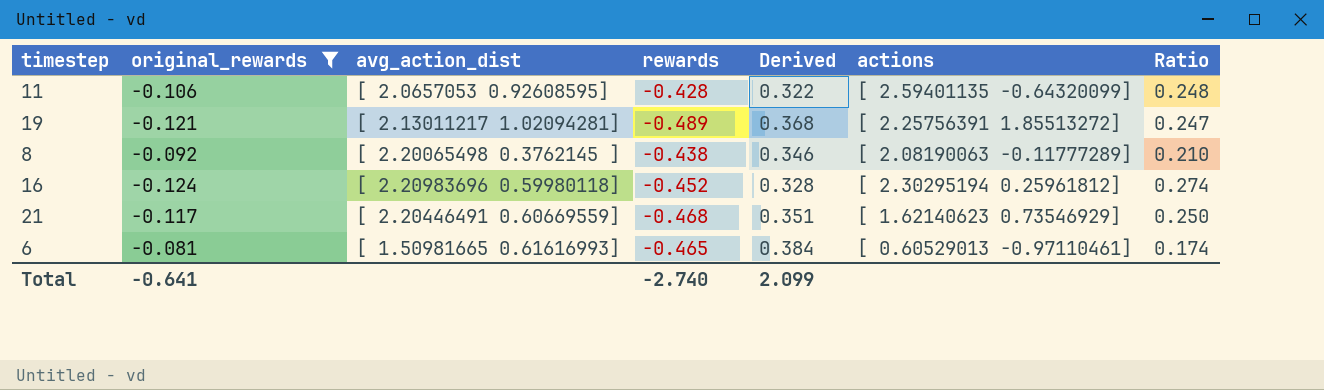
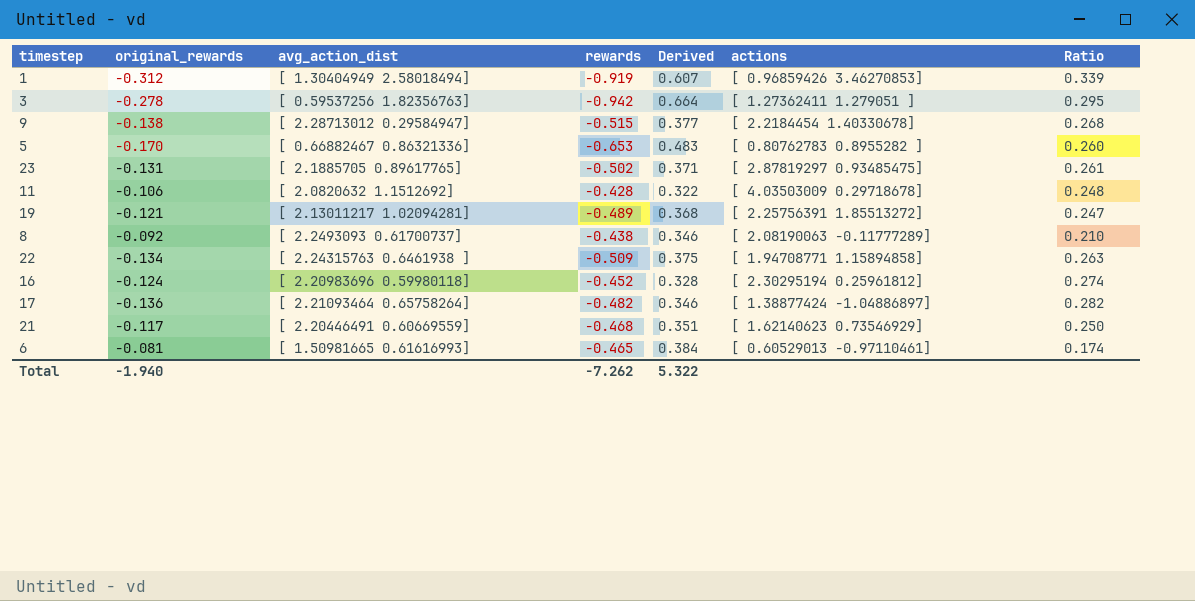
filter: original_rewards >= -0.124 -> none
11 | avg_action_dist: [ 2.0657053 0.92608595] -> [ 2.0820632 1.1512692]
11 | actions: [ 2.59401135 -0.64320099] -> [ 4.03503009 0.29718678]
8 | avg_action_dist: [ 2.20065498 0.3762145 ] -> [ 2.2493093 0.61700737]
Total | original_rewards: -0.641 -> -1.940
Total | rewards: -2.740 -> -7.262
Total | Derived: 2.099 -> 5.322

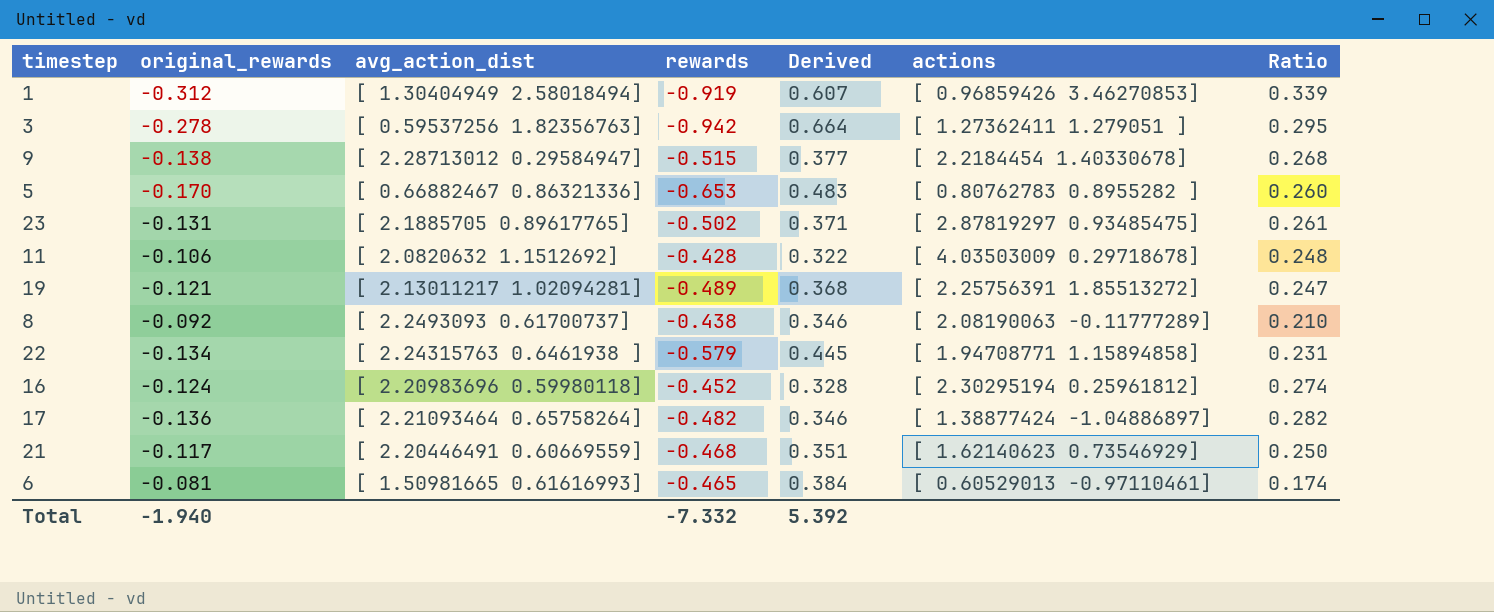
22 | rewards: -0.509 -> -0.579
22 | Derived: 0.375 -> 0.445
22 | Ratio: 0.263 -> 0.231
Total | rewards: -7.262 -> -7.332
Total | Derived: 5.322 -> 5.392

